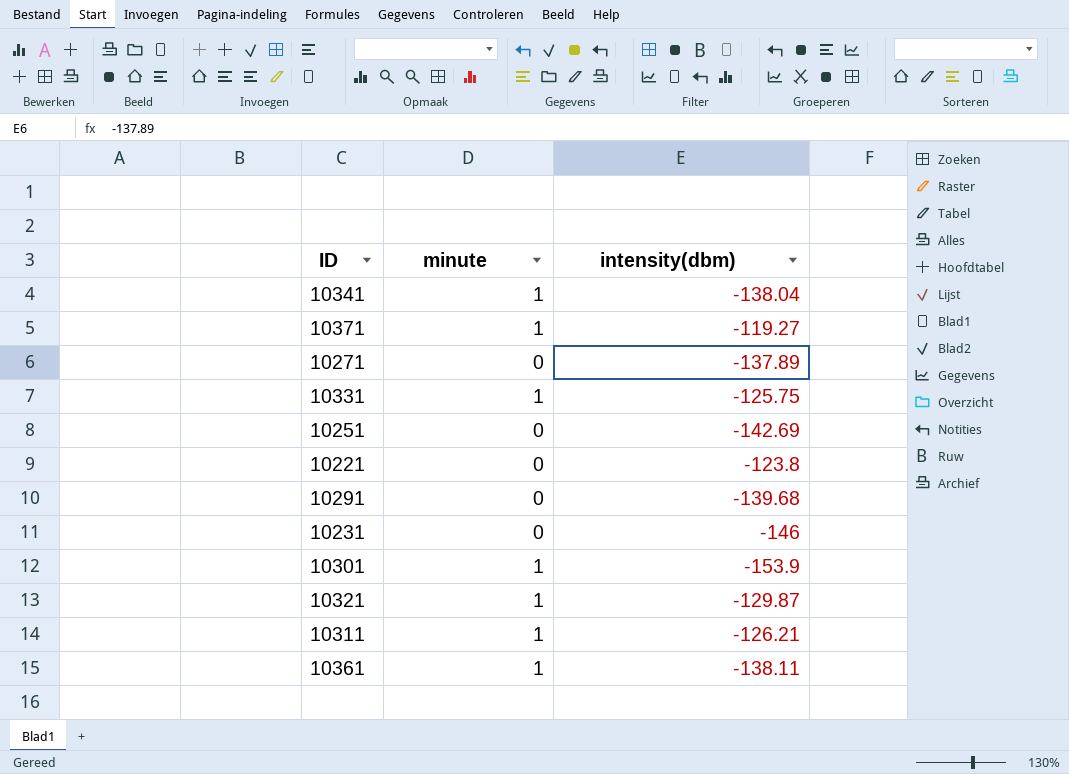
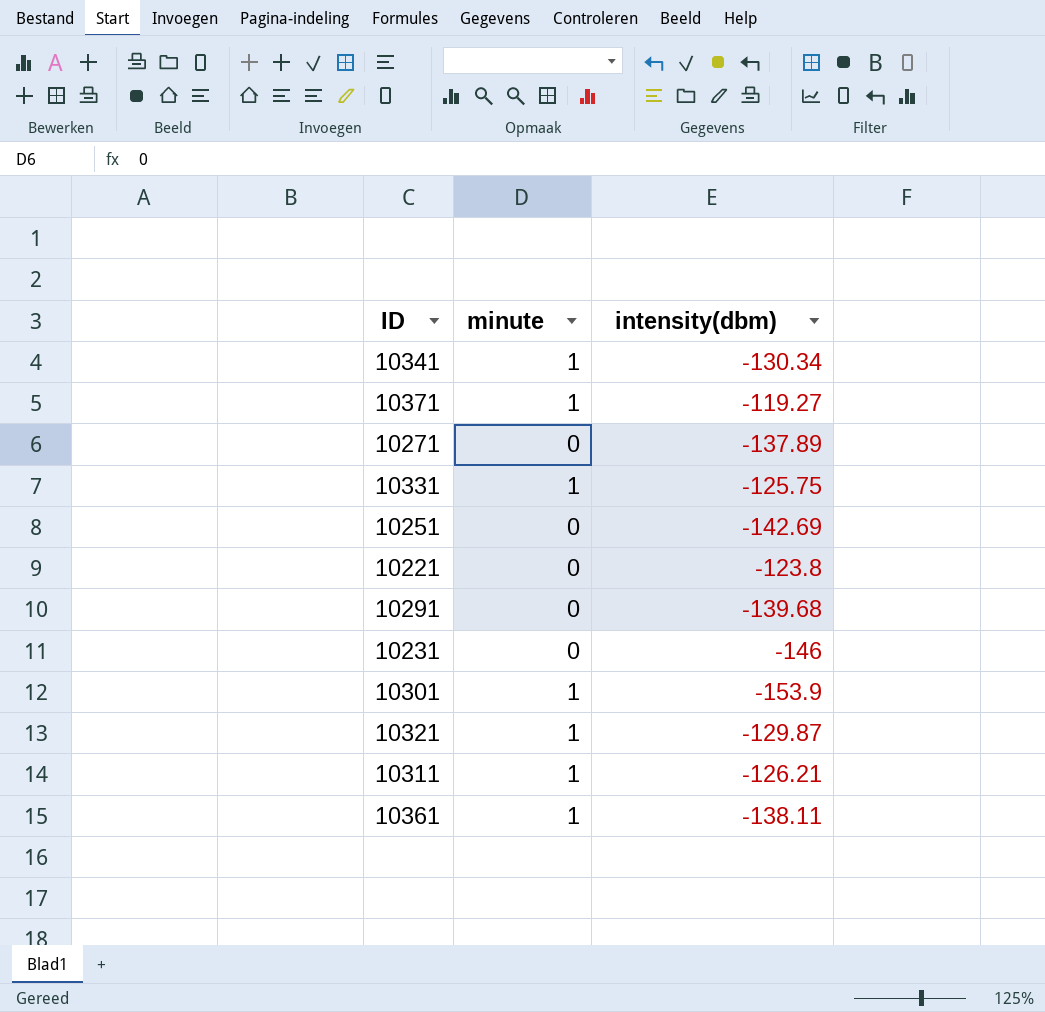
10341 | intensity(dbm): -138.04 -> -130.34

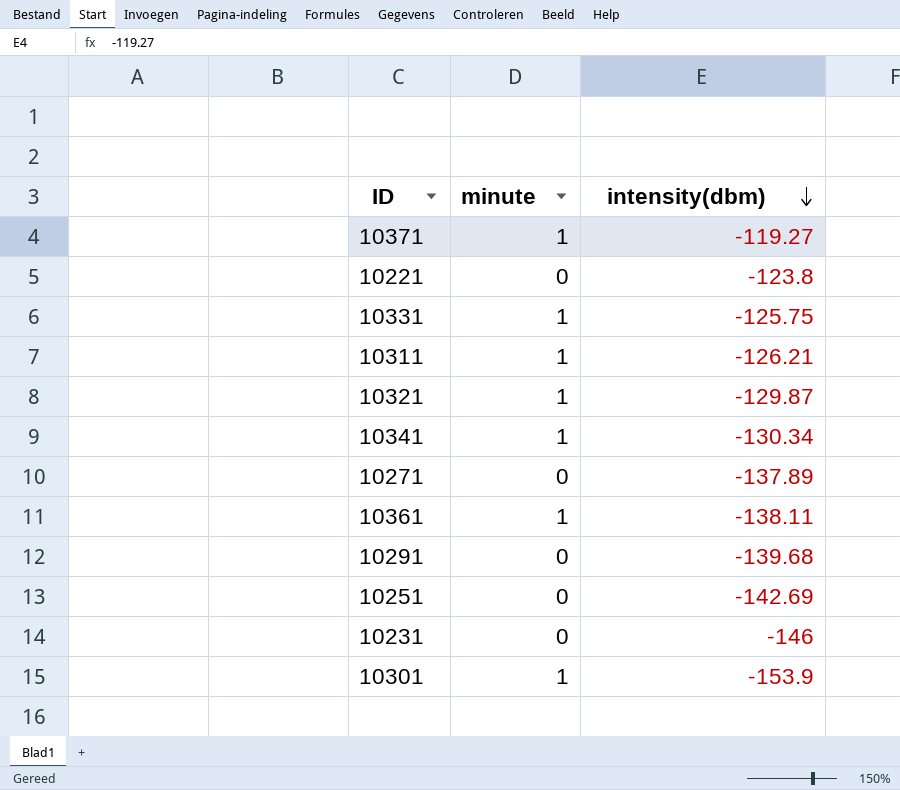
row order: none -> intensity(dbm) descending

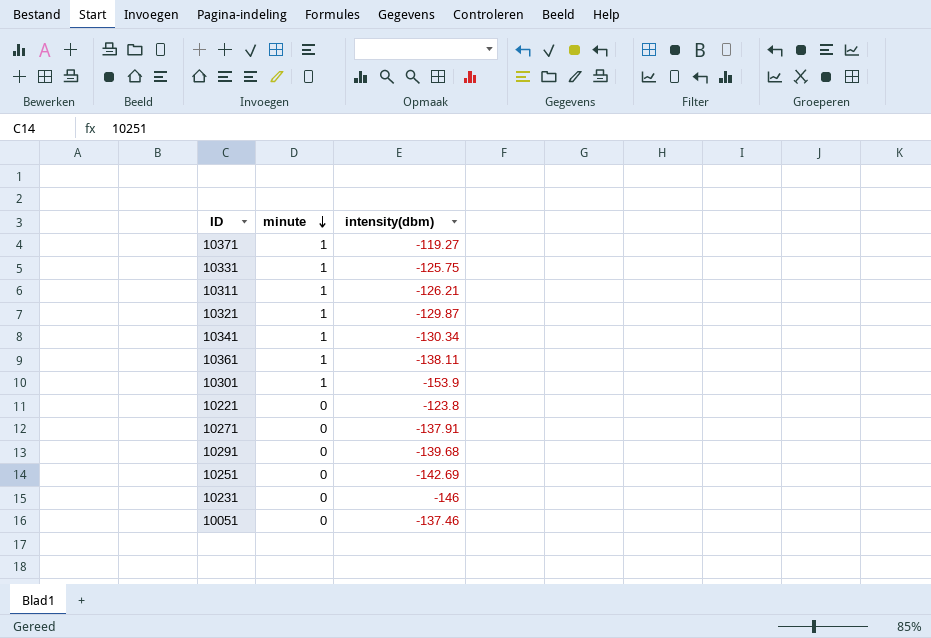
row order: intensity(dbm) descending -> minute descending
10271 | intensity(dbm): -137.89 -> -137.91
row 10051: none -> 0 | -137.46

